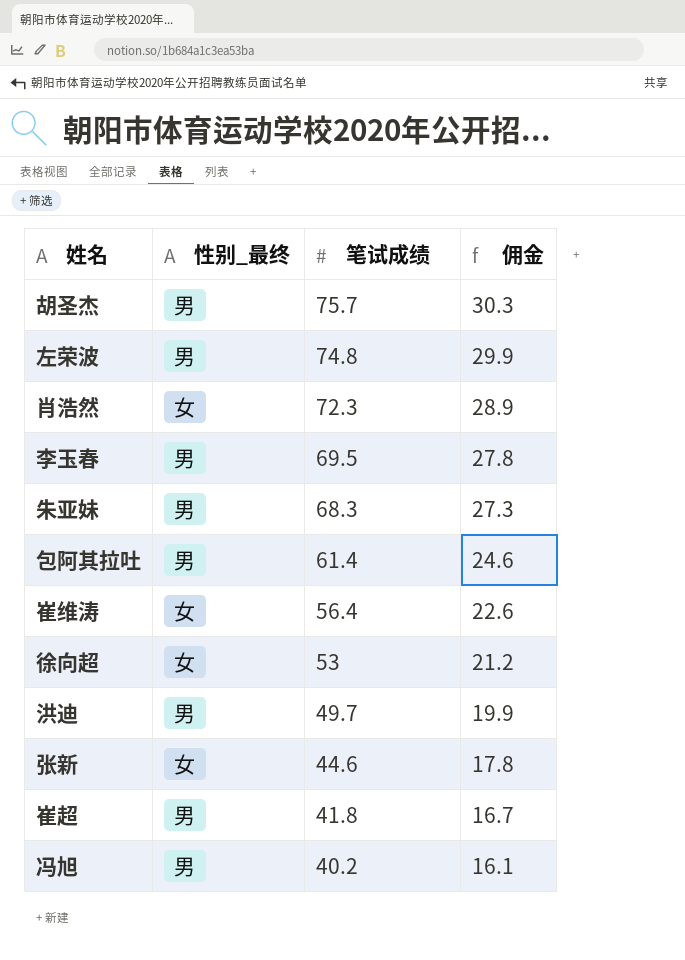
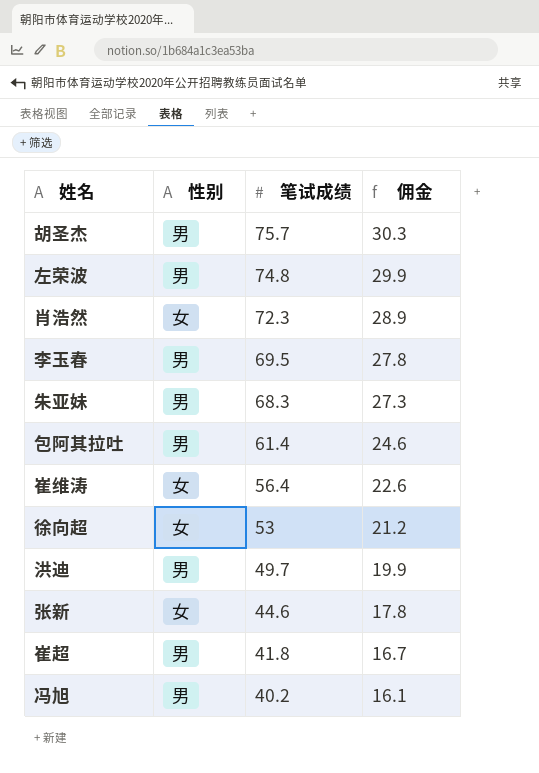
column name: 性别_最终 -> 性别

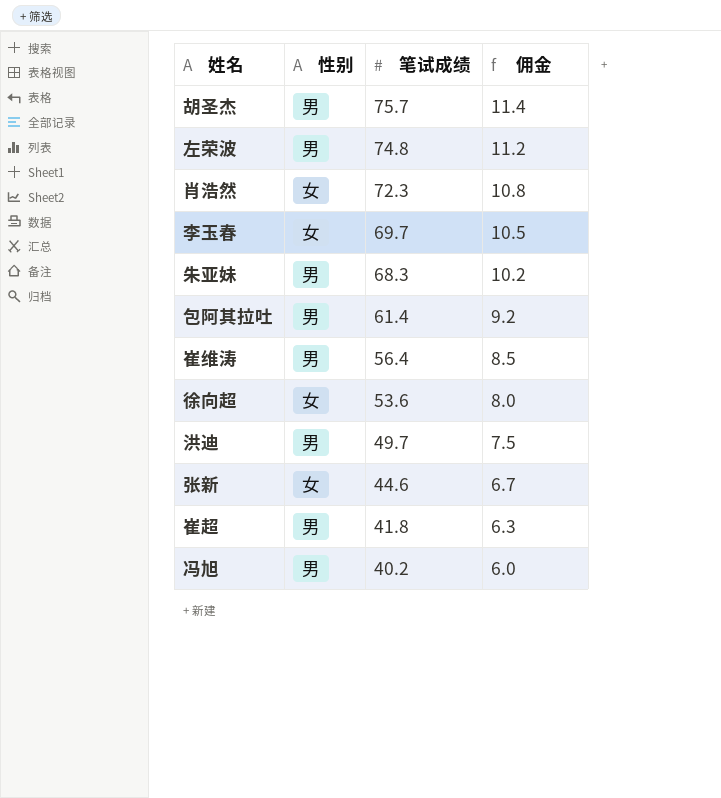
column 佣金 | formula: [笔试成绩] * 0.4 -> [笔试成绩] * 0.15
李玉春 | 性别: 男 -> 女
李玉春 | 笔试成绩: 69.5 -> 69.7
崔维涛 | 性别: 女 -> 男
徐向超 | 笔试成绩: 53 -> 53.6

